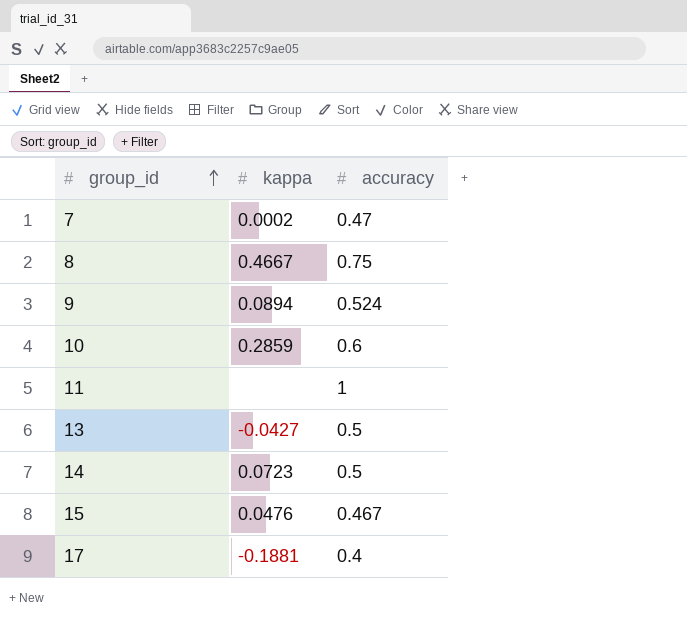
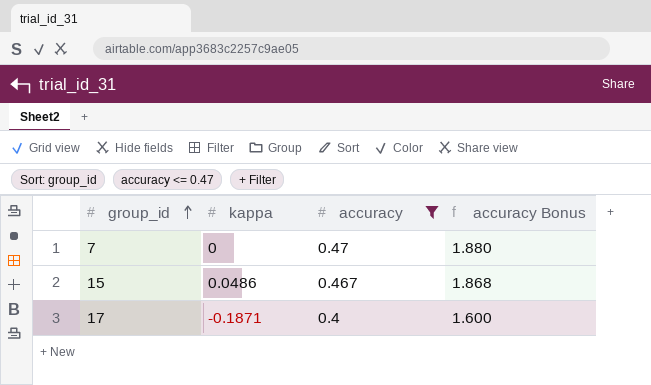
filter: none -> accuracy <= 0.47
column accuracy Bonus | formula: none -> [accuracy] * 4
7 | kappa: 0.0002 -> 0
15 | kappa: 0.0476 -> 0.0486
17 | kappa: -0.1881 -> -0.1871

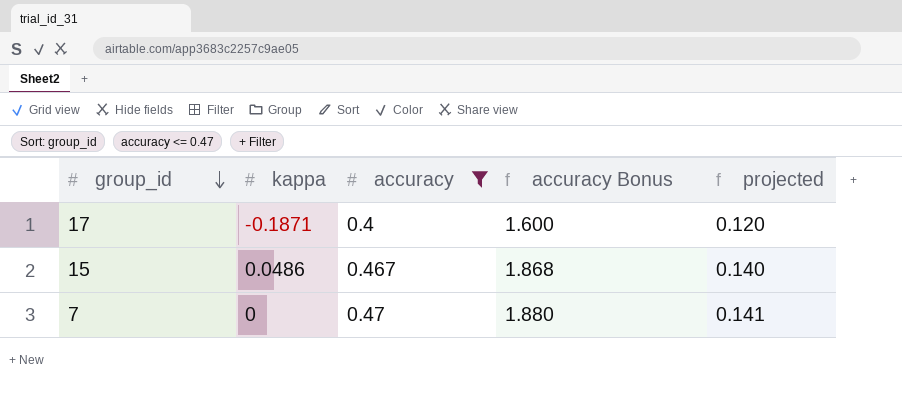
row order: group_id ascending -> group_id descending
column projected | formula: none -> [accuracy] * 0.3

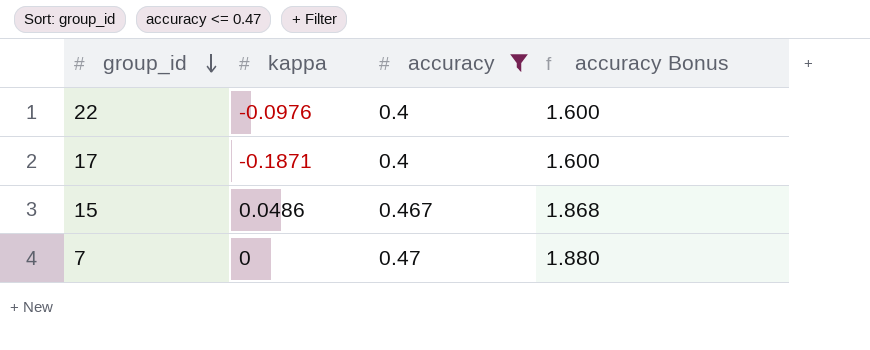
column projected | formula: [accuracy] * 0.3 -> none
row 22: none -> -0.0976 | 0.4 | 1.600

